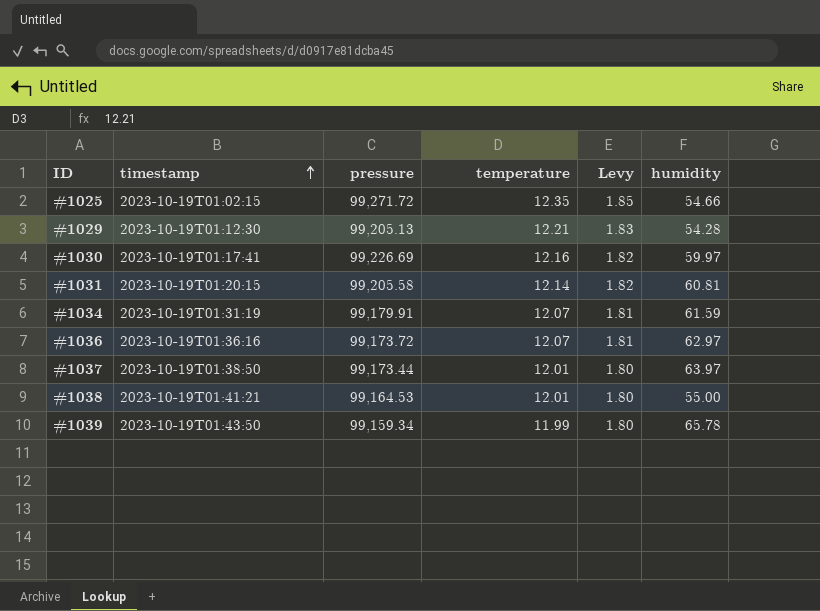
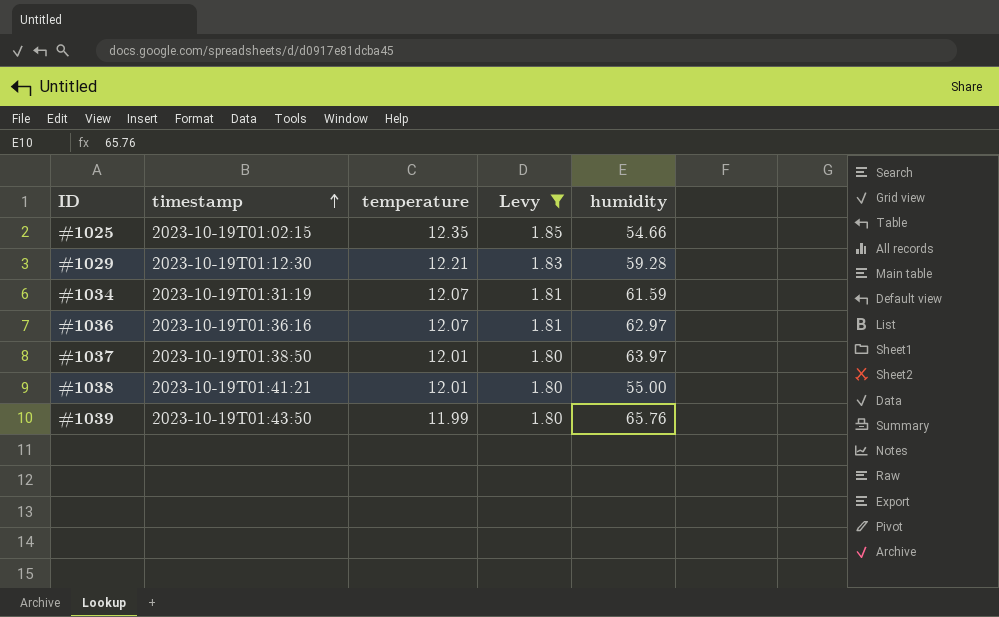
filter: none -> Levy != 1.82
column pressure | position: 3 -> none
#1029 | humidity: 54.28 -> 59.28
#1039 | humidity: 65.78 -> 65.76

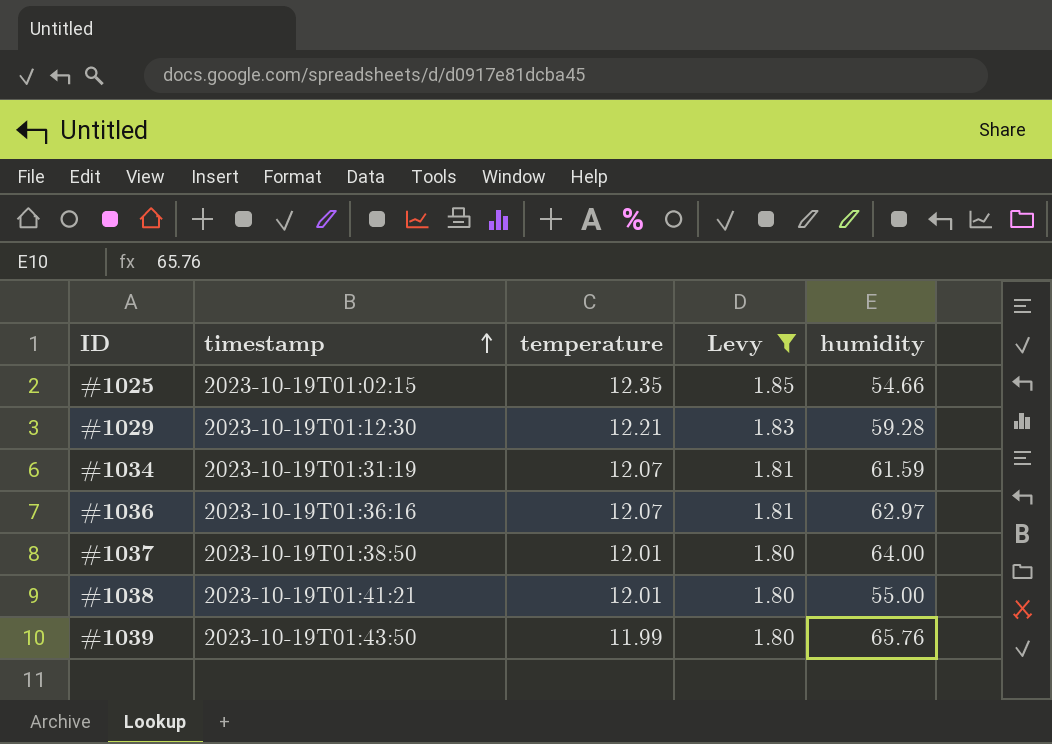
#1037 | humidity: 63.97 -> 64.00

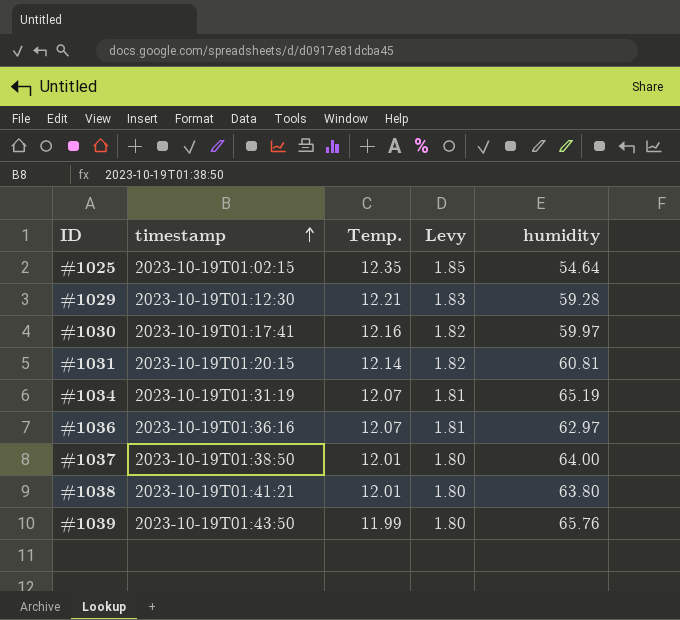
filter: Levy != 1.82 -> none
column name: temperature -> Temp.
#1025 | humidity: 54.66 -> 54.64
#1034 | humidity: 61.59 -> 65.19
#1038 | humidity: 55.00 -> 63.80

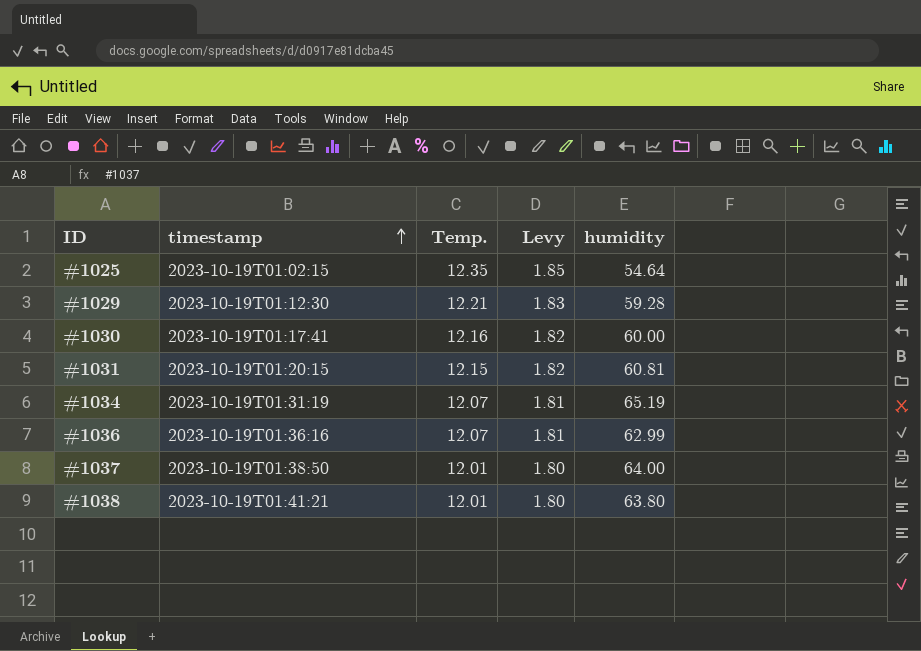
row #1039: 2023-10-19T01:43:50 | 11.99 | 1.80 | 65.76 -> none
#1030 | humidity: 59.97 -> 60.00
#1031 | Temp.: 12.14 -> 12.15
#1036 | humidity: 62.97 -> 62.99

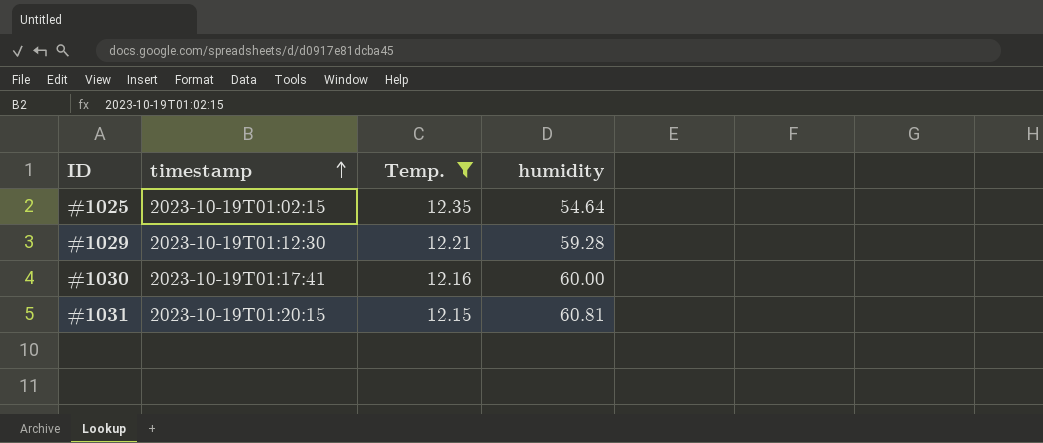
filter: none -> Temp. >= 12.15
column Levy | formula: [Temp.] * 0.15 -> none

